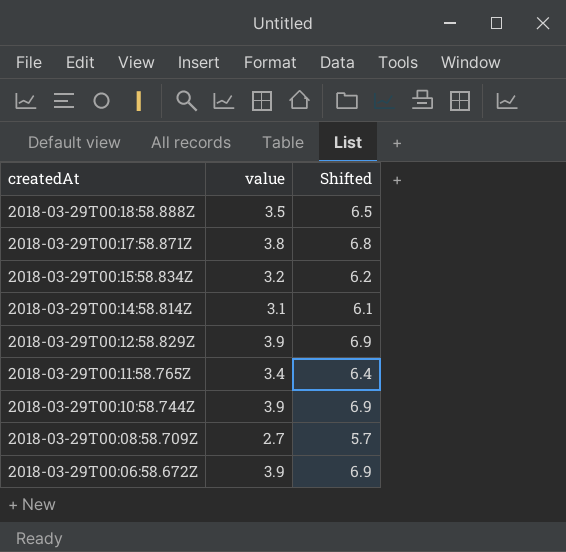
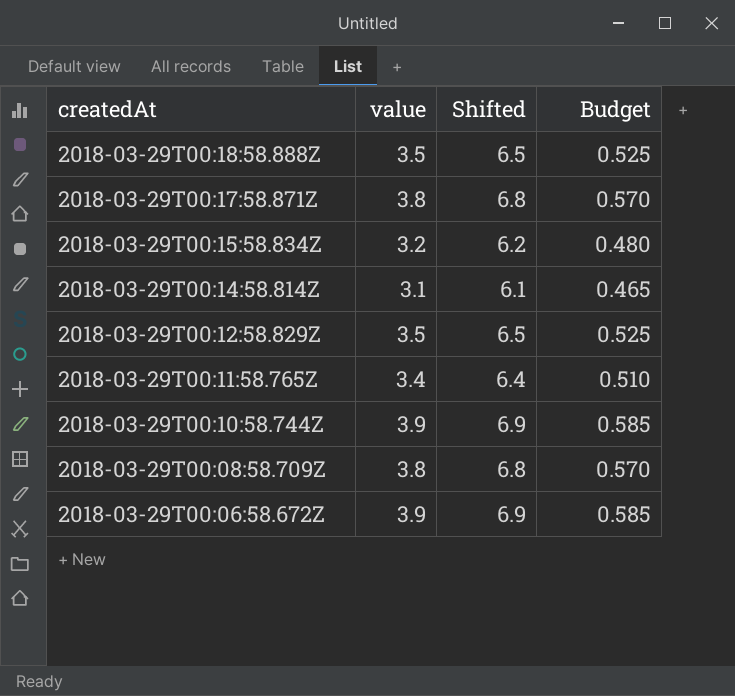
column Budget | formula: none -> [value] * 0.15
2018-03-29T00:12:58.829Z | value: 3.9 -> 3.5
2018-03-29T00:12:58.829Z | Shifted: 6.9 -> 6.5
2018-03-29T00:08:58.709Z | value: 2.7 -> 3.8
2018-03-29T00:08:58.709Z | Shifted: 5.7 -> 6.8

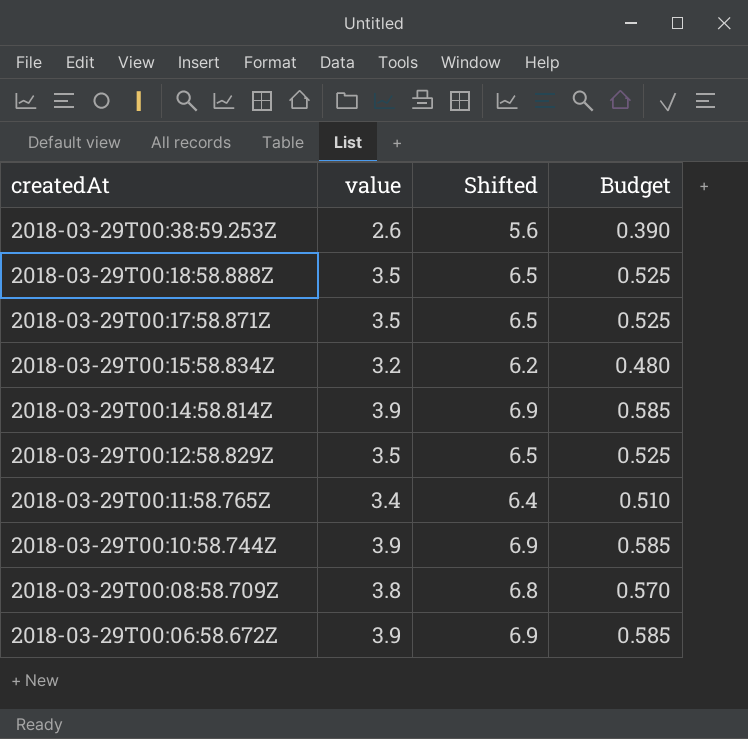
row 2018-03-29T00:38:59.253Z: none -> 2.6 | 5.6 | 0.390
2018-03-29T00:17:58.871Z | value: 3.8 -> 3.5
2018-03-29T00:17:58.871Z | Shifted: 6.8 -> 6.5
2018-03-29T00:17:58.871Z | Budget: 0.570 -> 0.525
2018-03-29T00:14:58.814Z | value: 3.1 -> 3.9
2018-03-29T00:14:58.814Z | Shifted: 6.1 -> 6.9
2018-03-29T00:14:58.814Z | Budget: 0.465 -> 0.585

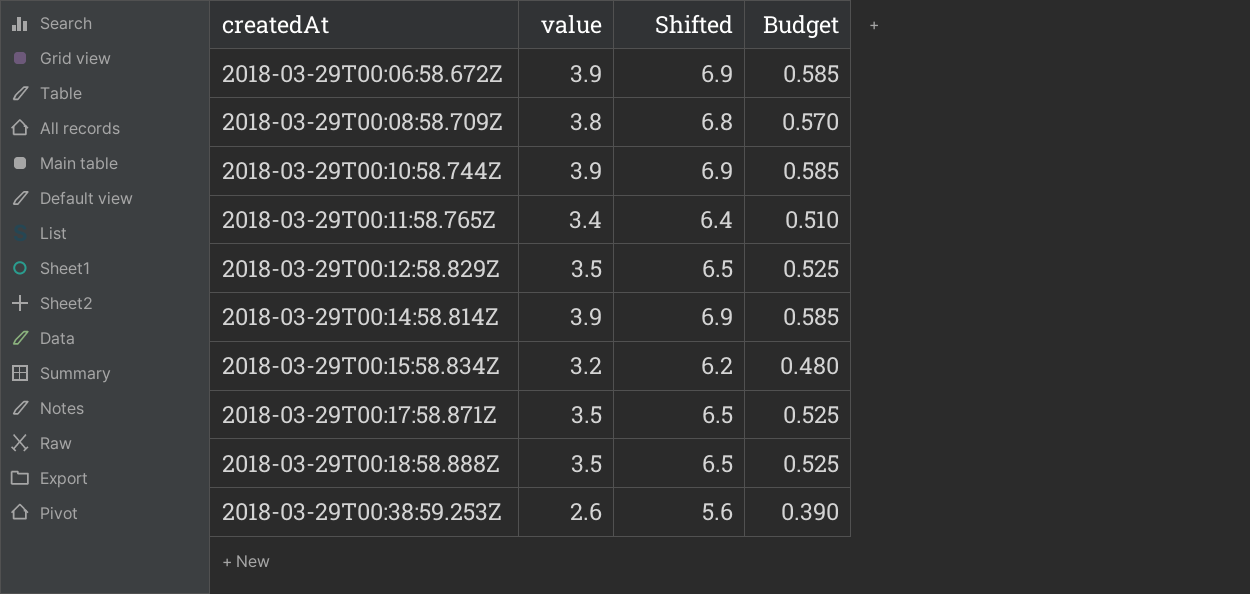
row order: createdAt descending -> createdAt ascending

